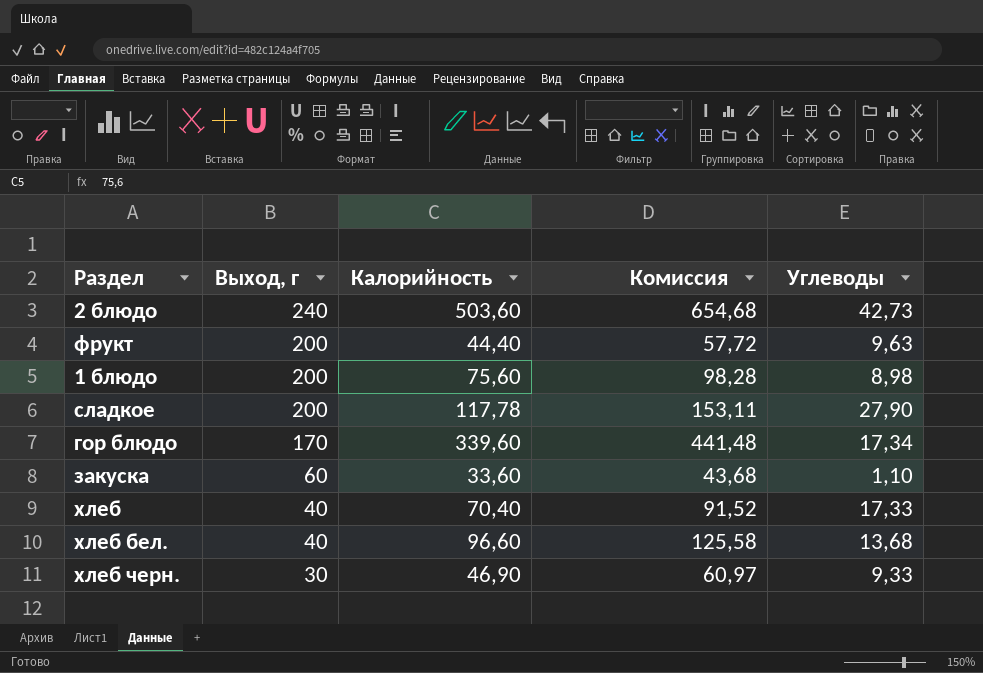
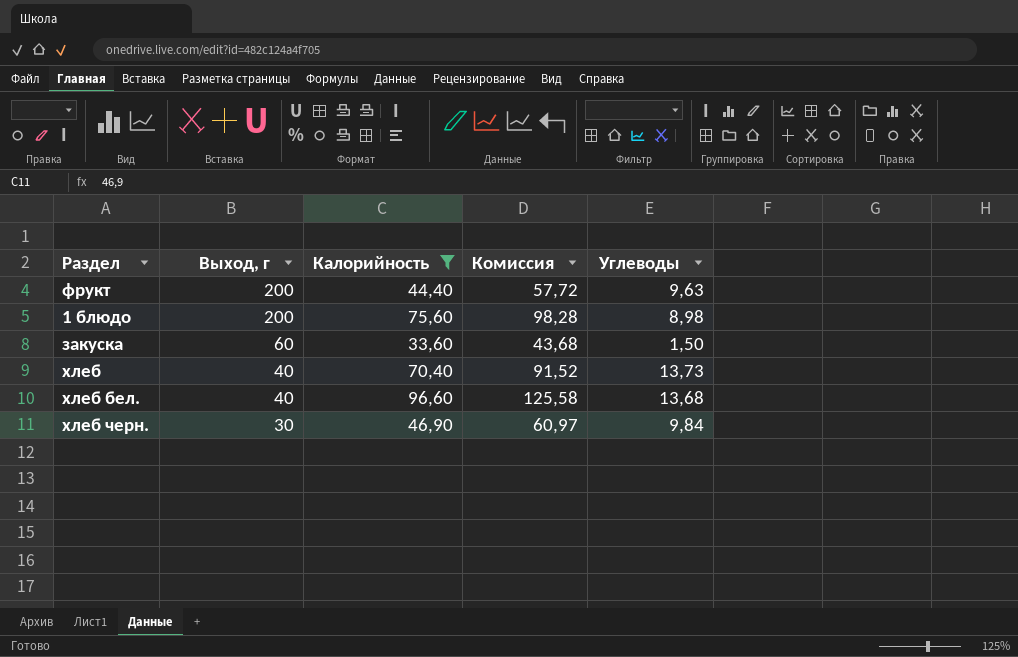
filter: none -> Калорийность <= 96,60
закуска | Углеводы: 1,10 -> 1,50
хлеб | Углеводы: 17,33 -> 13,73
хлеб черн. | Углеводы: 9,33 -> 9,84

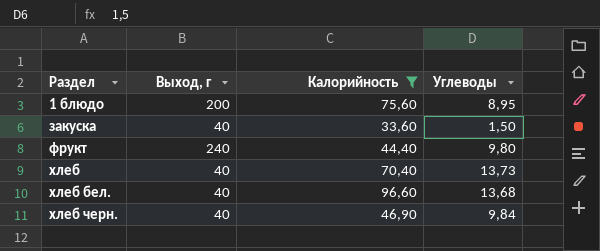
row order: Выход, г descending -> Раздел ascending
column Комиссия | formula: [Калорийность] * 1,3 -> none
1 блюдо | Углеводы: 8,98 -> 8,95
закуска | Выход, г: 60 -> 40
фрукт | Выход, г: 200 -> 240
фрукт | Углеводы: 9,63 -> 9,80
хлеб черн. | Выход, г: 30 -> 40

